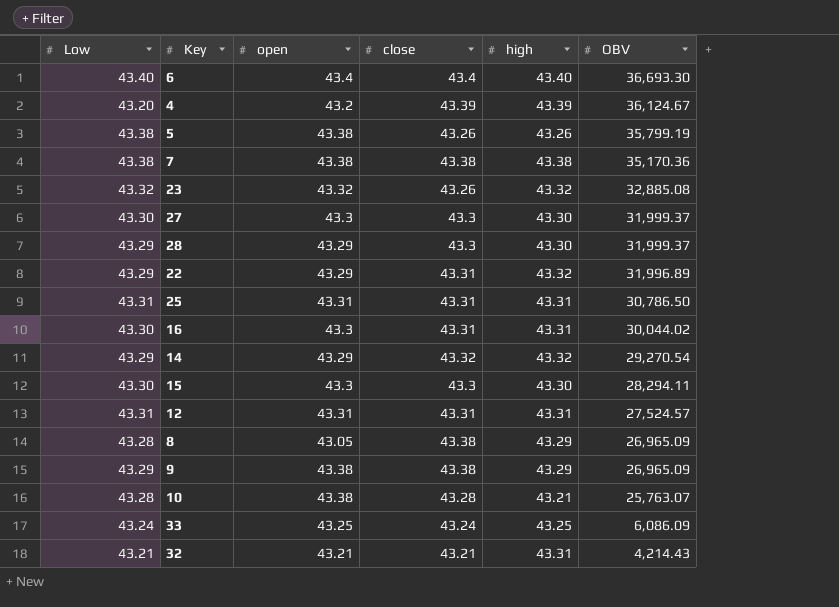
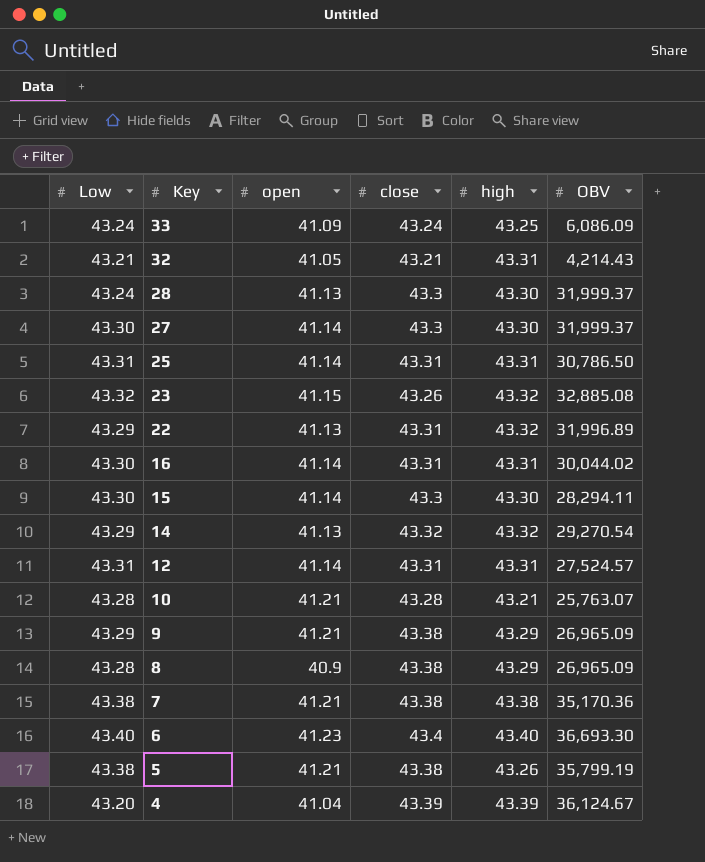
row order: OBV descending -> Key descending
33 | open: 43.25 -> 41.09
32 | open: 43.21 -> 41.05
28 | Low: 43.29 -> 43.24
28 | open: 43.29 -> 41.13
27 | open: 43.3 -> 41.14
25 | open: 43.31 -> 41.14
23 | open: 43.32 -> 41.15
22 | open: 43.29 -> 41.13
16 | open: 43.3 -> 41.14
15 | open: 43.3 -> 41.14
14 | open: 43.29 -> 41.13
12 | open: 43.31 -> 41.14
10 | open: 43.38 -> 41.21
9 | open: 43.38 -> 41.21
8 | open: 43.05 -> 40.9
7 | open: 43.38 -> 41.21
6 | open: 43.4 -> 41.23
5 | open: 43.38 -> 41.21
5 | close: 43.26 -> 43.38
4 | open: 43.2 -> 41.04

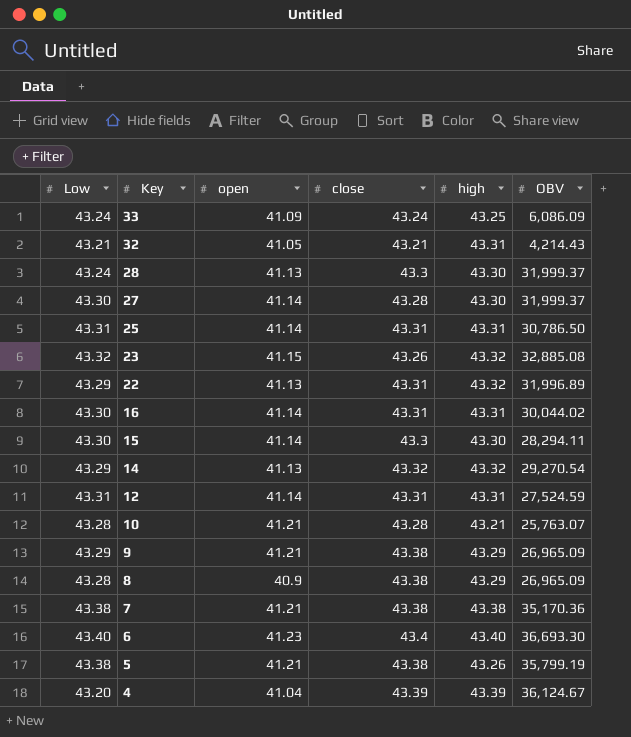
27 | close: 43.3 -> 43.28
12 | OBV: 27,524.57 -> 27,524.59

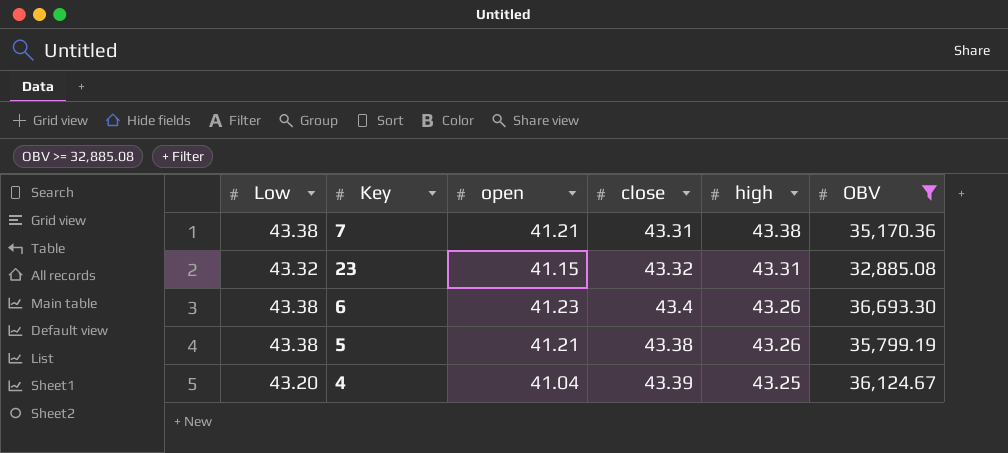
filter: none -> OBV >= 32,885.08
row order: Key descending -> high descending
7 | close: 43.38 -> 43.31
23 | close: 43.26 -> 43.32
23 | high: 43.32 -> 43.31
6 | Low: 43.40 -> 43.38
6 | high: 43.40 -> 43.26
4 | high: 43.39 -> 43.25

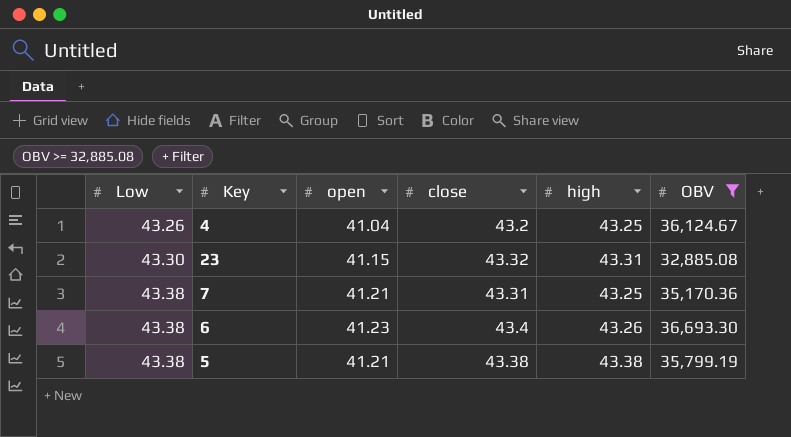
row order: high descending -> Low ascending
4 | Low: 43.20 -> 43.26
4 | close: 43.39 -> 43.2
23 | Low: 43.32 -> 43.30
7 | high: 43.38 -> 43.25
5 | high: 43.26 -> 43.38

